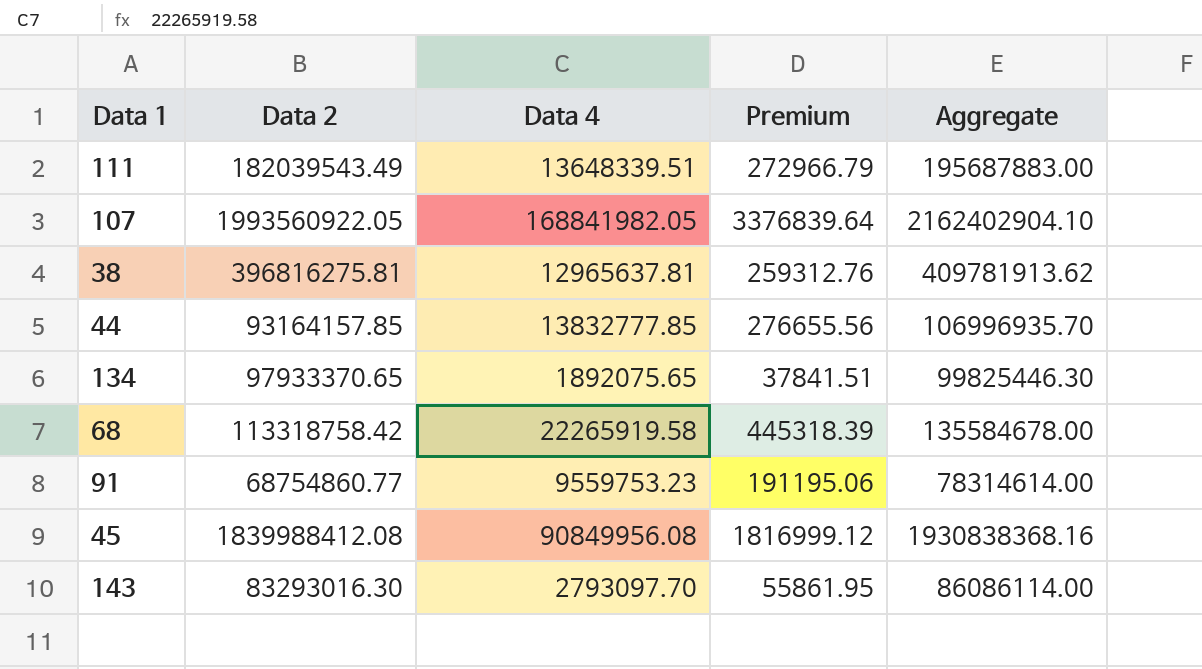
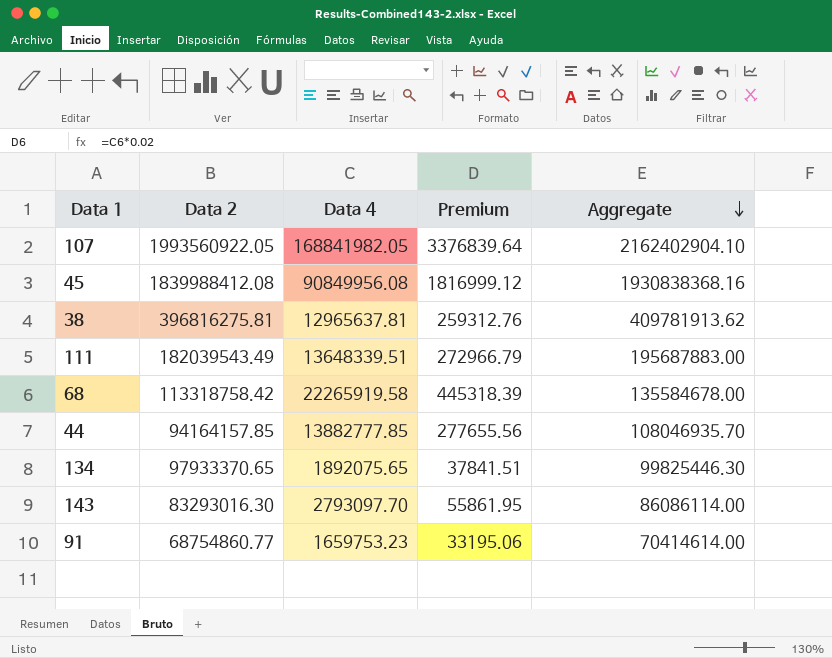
row order: none -> Aggregate descending
44 | Data 2: 93164157.85 -> 94164157.85
44 | Data 4: 13832777.85 -> 13882777.85
44 | Premium: 276655.56 -> 277655.56
44 | Aggregate: 106996935.70 -> 108046935.70
91 | Data 4: 9559753.23 -> 1659753.23
91 | Premium: 191195.06 -> 33195.06
91 | Aggregate: 78314614.00 -> 70414614.00

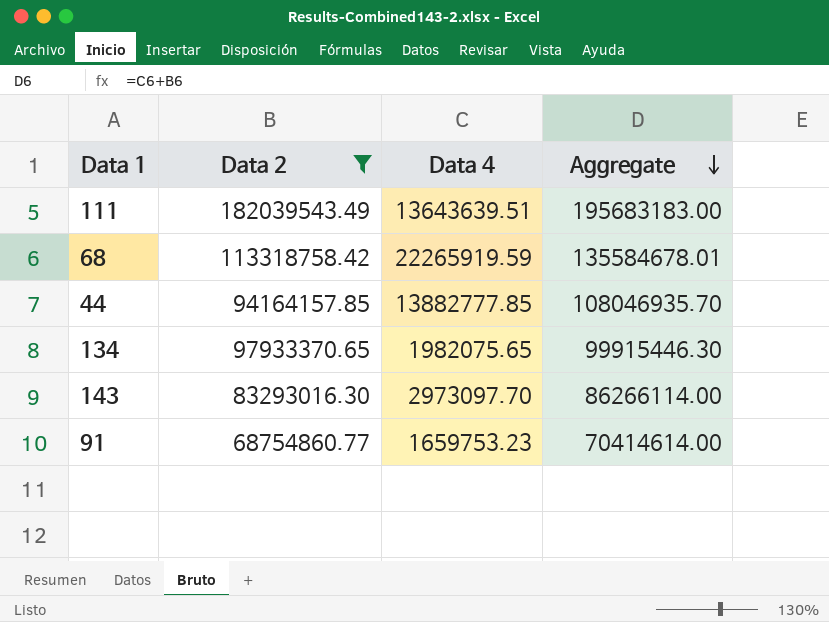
filter: none -> Data 2 <= 182039543.49
column Premium | formula: [Data 4] * 0.02 -> none
111 | Data 4: 13648339.51 -> 13643639.51
111 | Aggregate: 195687883.00 -> 195683183.00
68 | Data 4: 22265919.58 -> 22265919.59
68 | Aggregate: 135584678.00 -> 135584678.01
134 | Data 4: 1892075.65 -> 1982075.65
134 | Aggregate: 99825446.30 -> 99915446.30
143 | Data 4: 2793097.70 -> 2973097.70
143 | Aggregate: 86086114.00 -> 86266114.00

